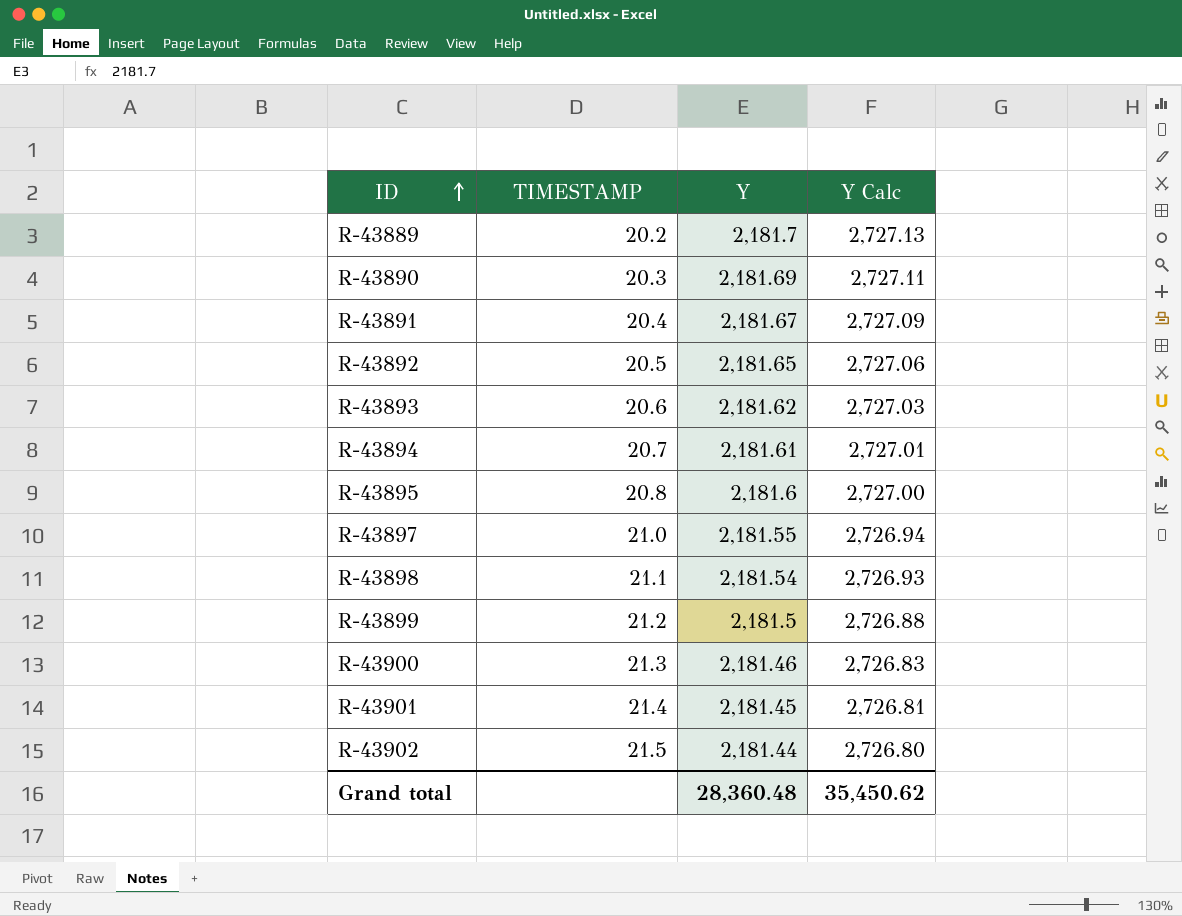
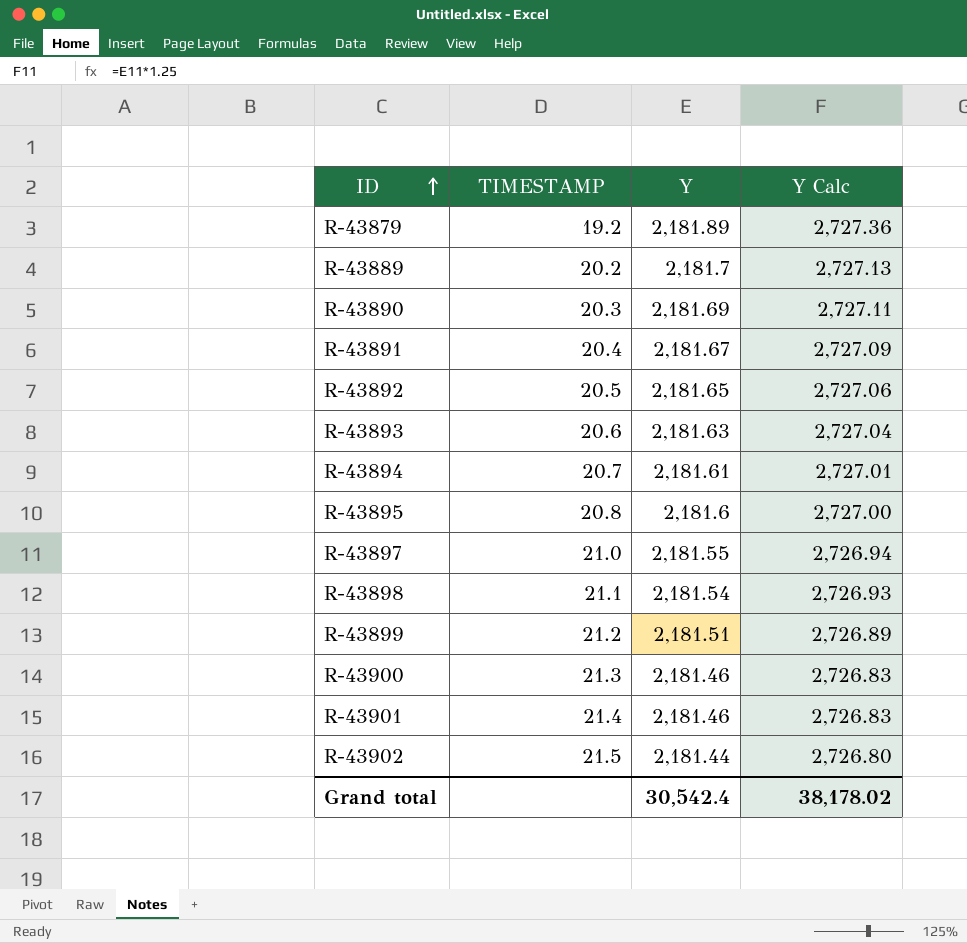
row R-43879: none -> 19.2 | 2,181.89 | 2,727.36
R-43893 | Y: 2,181.62 -> 2,181.63
R-43893 | Y Calc: 2,727.03 -> 2,727.04
R-43899 | Y: 2,181.5 -> 2,181.51
R-43899 | Y Calc: 2,726.88 -> 2,726.89
R-43901 | Y: 2,181.45 -> 2,181.46
R-43901 | Y Calc: 2,726.81 -> 2,726.83
Grand total | Y: 28,360.48 -> 30,542.4
Grand total | Y Calc: 35,450.62 -> 38,178.02

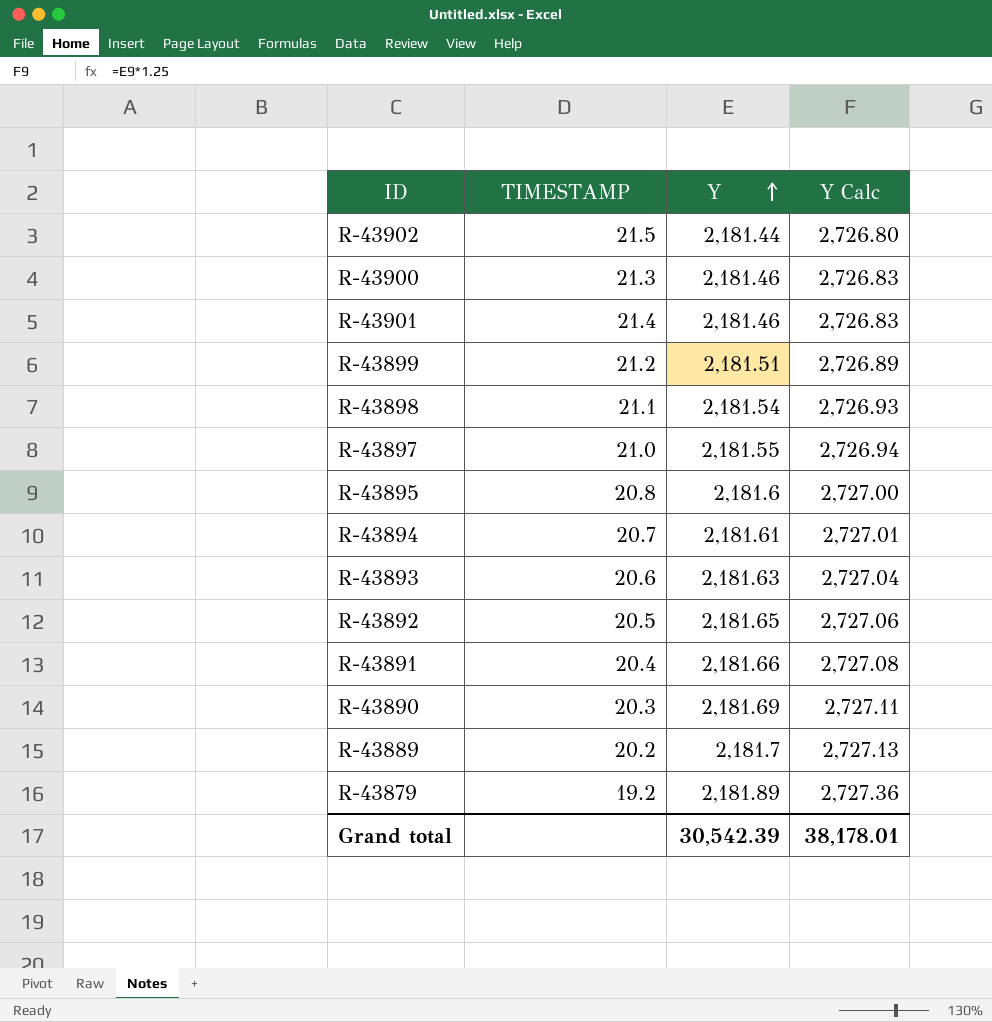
row order: ID ascending -> Y ascending
R-43891 | Y: 2,181.67 -> 2,181.66
R-43891 | Y Calc: 2,727.09 -> 2,727.08
Grand total | Y: 30,542.4 -> 30,542.39
Grand total | Y Calc: 38,178.02 -> 38,178.01

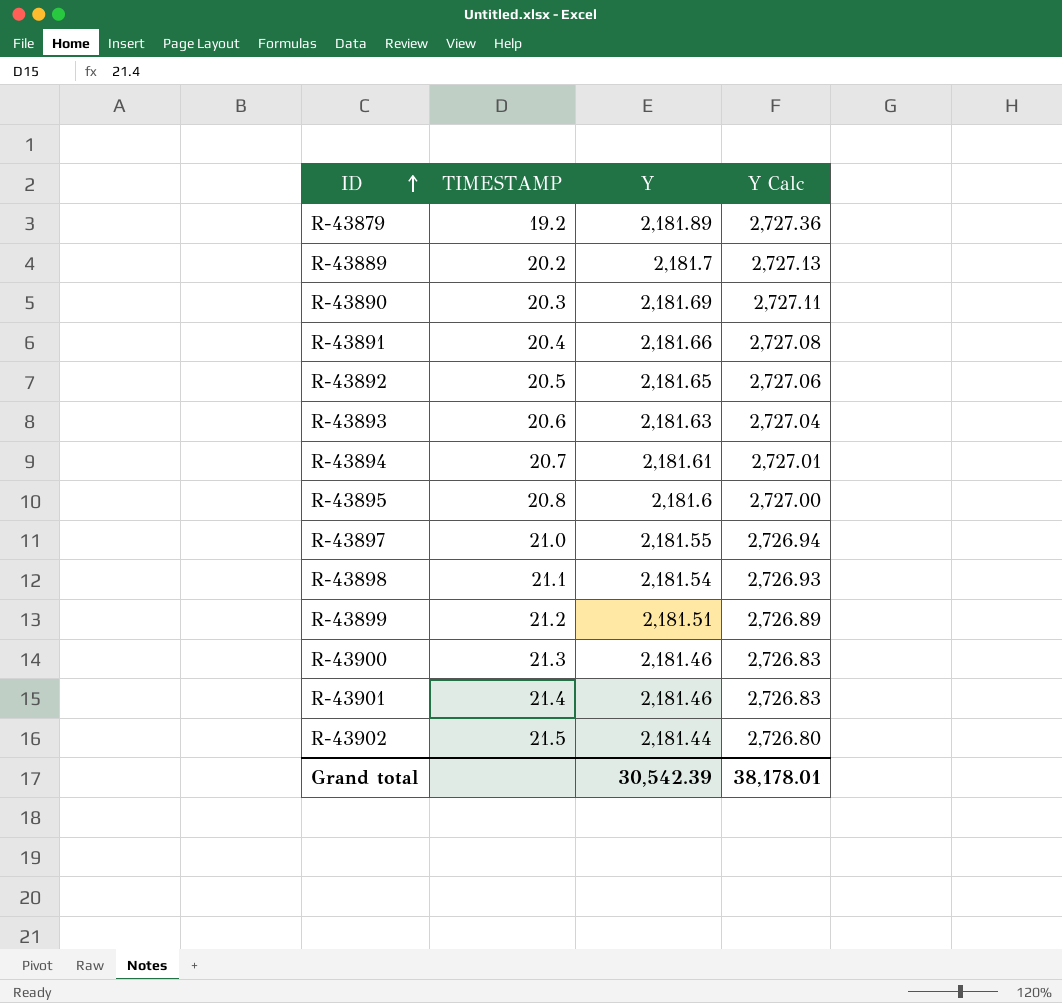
row order: Y ascending -> ID ascending

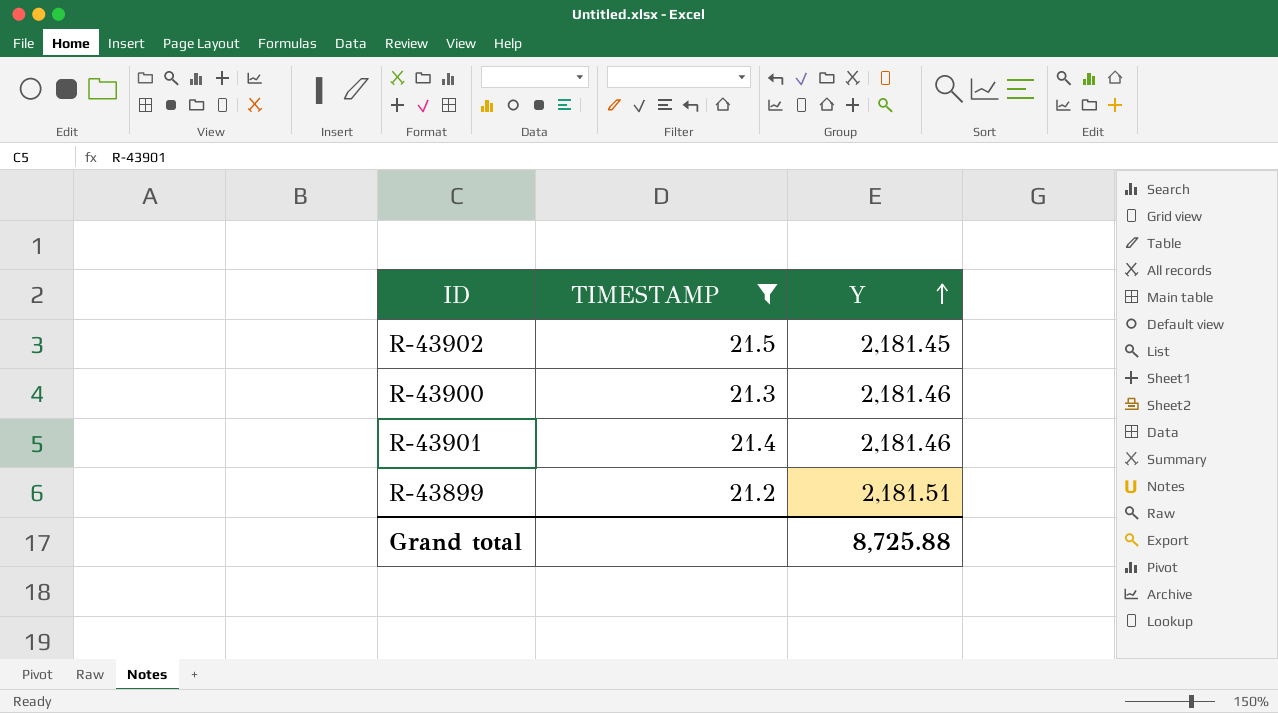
filter: none -> TIMESTAMP >= 21.2
row order: ID ascending -> Y ascending
column Y Calc | formula: [Y] * 1.25 -> none
R-43902 | Y: 2,181.44 -> 2,181.45
Grand total | Y: 30,542.39 -> 8,725.88

